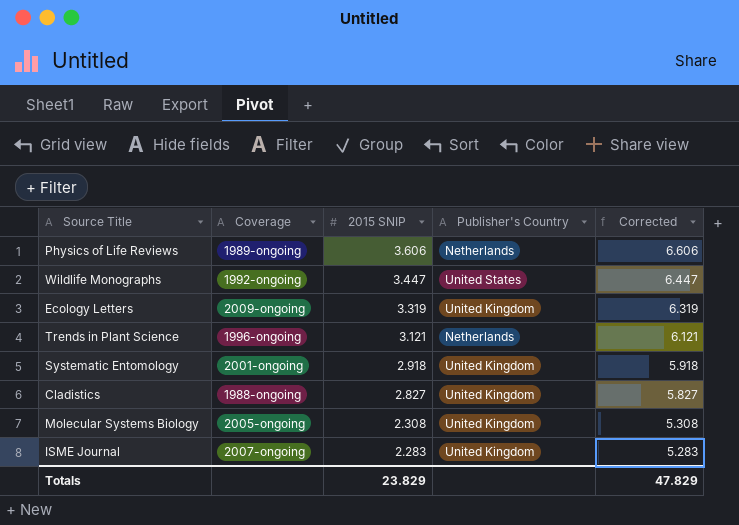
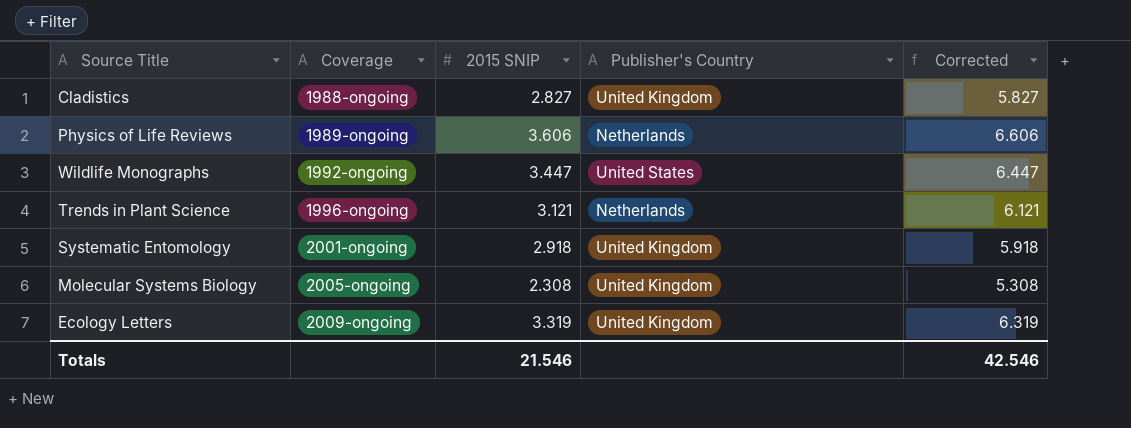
row order: 2015 SNIP descending -> Coverage ascending
row ISME Journal: 2007-ongoing | 2.283 | United Kingdom | 5.283 -> none
Totals | 2015 SNIP: 23.829 -> 21.546
Totals | Corrected: 47.829 -> 42.546

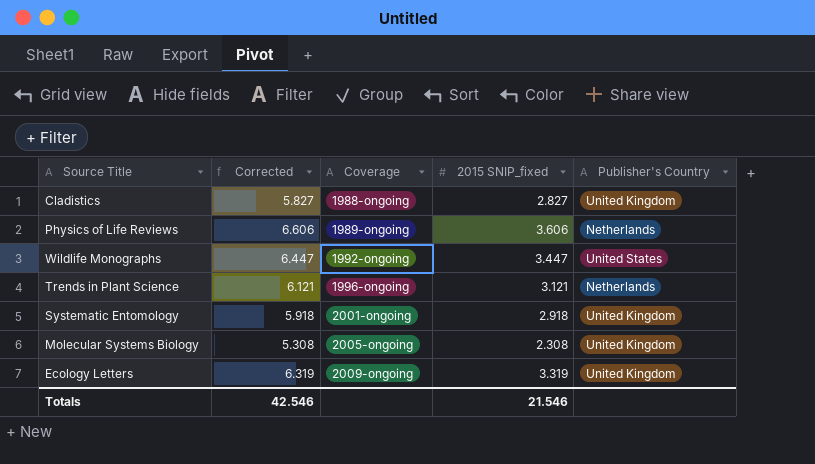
column Corrected | position: 5 -> 2
column name: 2015 SNIP -> 2015 SNIP_fixed

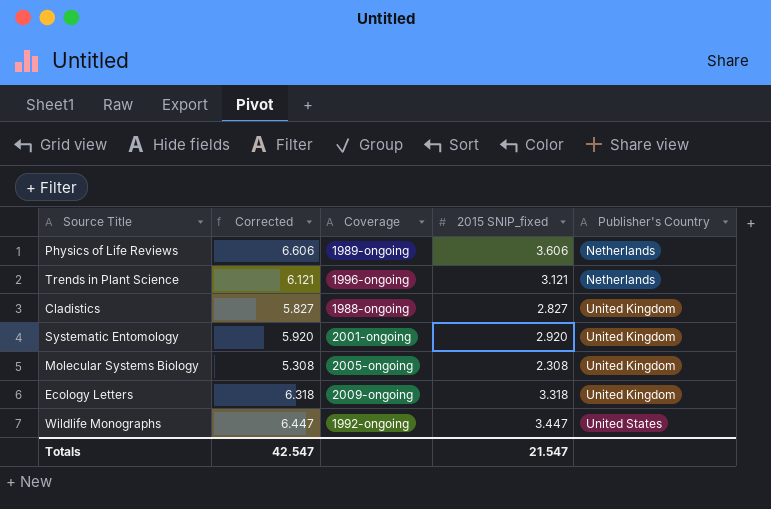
row order: Coverage ascending -> Publisher's Country ascending
Systematic Entomology | Corrected: 5.918 -> 5.920
Systematic Entomology | 2015 SNIP_fixed: 2.918 -> 2.920
Ecology Letters | Corrected: 6.319 -> 6.318
Ecology Letters | 2015 SNIP_fixed: 3.319 -> 3.318
Totals | Corrected: 42.546 -> 42.547
Totals | 2015 SNIP_fixed: 21.546 -> 21.547

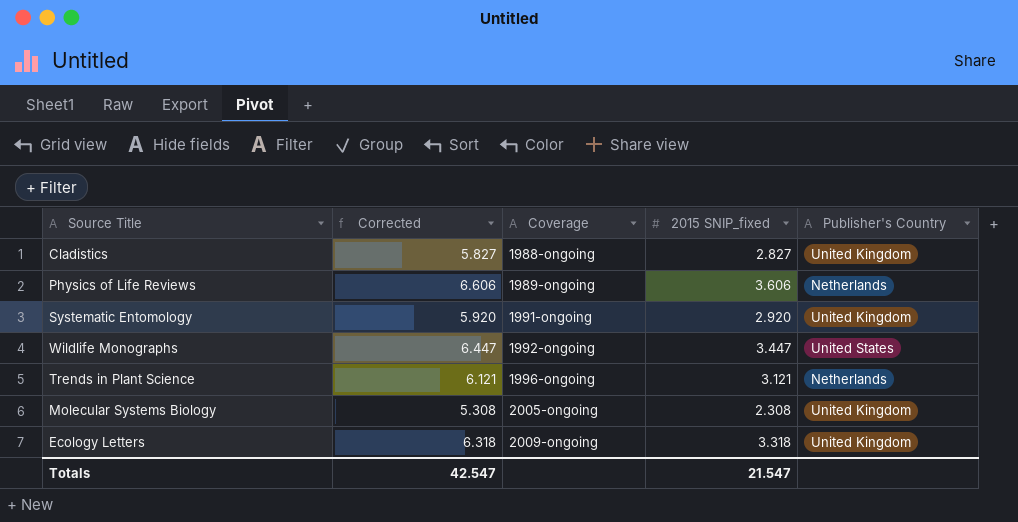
row order: Publisher's Country ascending -> Coverage ascending
Systematic Entomology | Coverage: 2001-ongoing -> 1991-ongoing

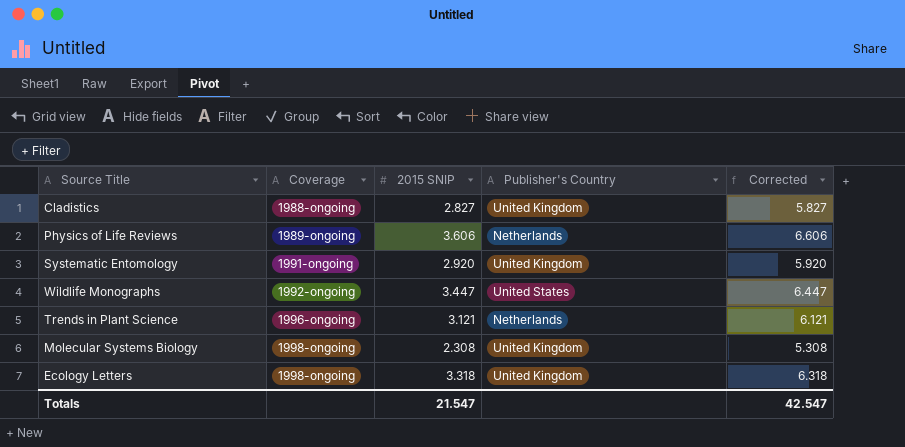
column name: 2015 SNIP_fixed -> 2015 SNIP
column Corrected | position: 2 -> 5
Molecular Systems Biology | Coverage: 2005-ongoing -> 1998-ongoing
Ecology Letters | Coverage: 2009-ongoing -> 1998-ongoing

